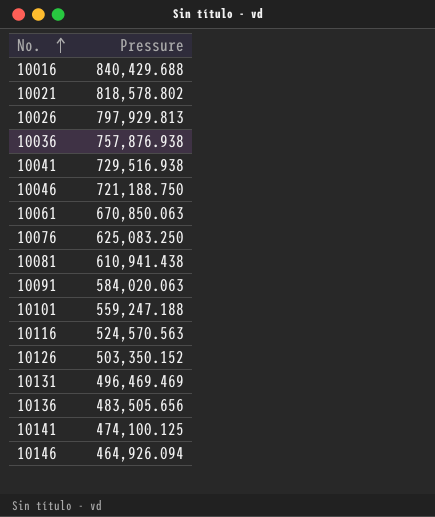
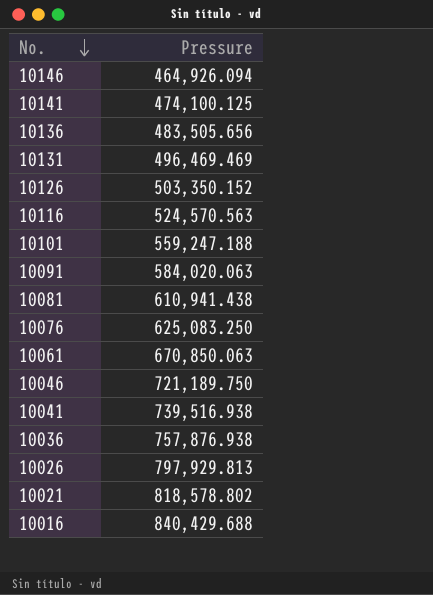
row order: No. ascending -> No. descending
10046 | Pressure: 721,188.750 -> 721,189.750
10041 | Pressure: 729,516.938 -> 739,516.938

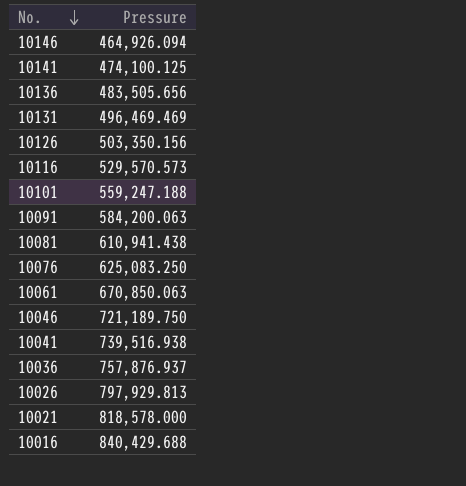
10126 | Pressure: 503,350.152 -> 503,350.156
10116 | Pressure: 524,570.563 -> 529,570.573
10091 | Pressure: 584,020.063 -> 584,200.063
10036 | Pressure: 757,876.938 -> 757,876.937
10021 | Pressure: 818,578.802 -> 818,578.000

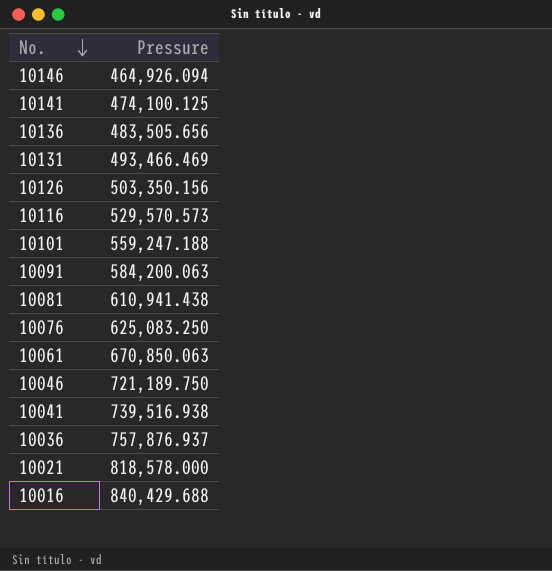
row 10026: 797,929.813 -> none
10131 | Pressure: 496,469.469 -> 493,466.469

